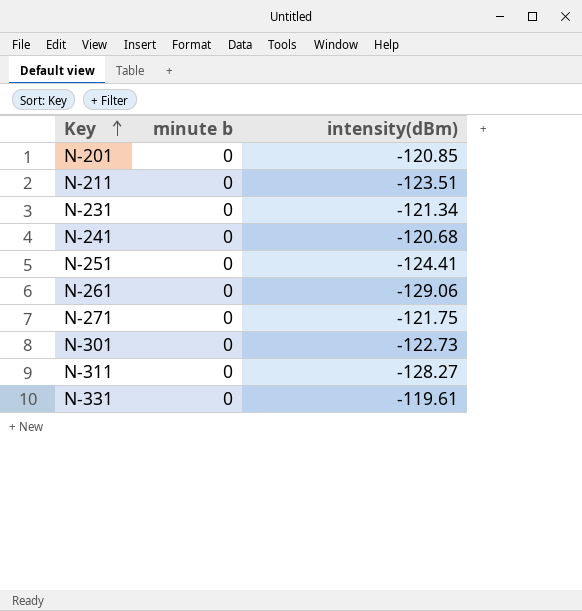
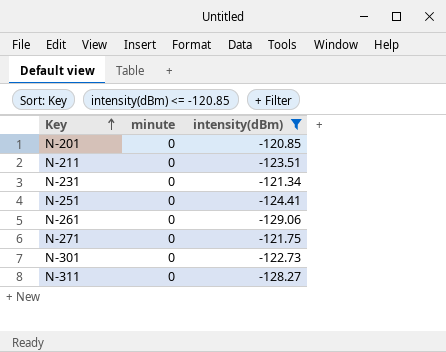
filter: none -> intensity(dBm) <= -120.85
column name: minute b -> minute

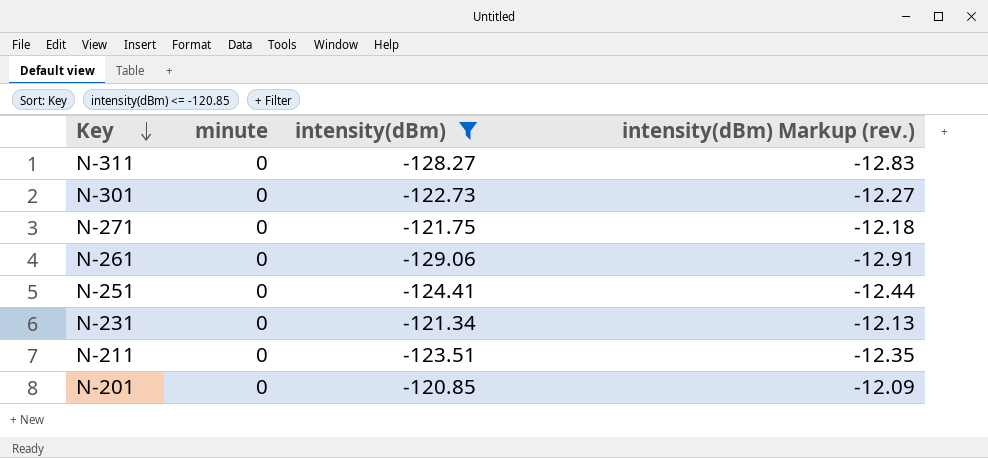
row order: Key ascending -> Key descending
column intensity(dBm) Markup (rev.) | formula: none -> [intensity(dBm)] * 0.1

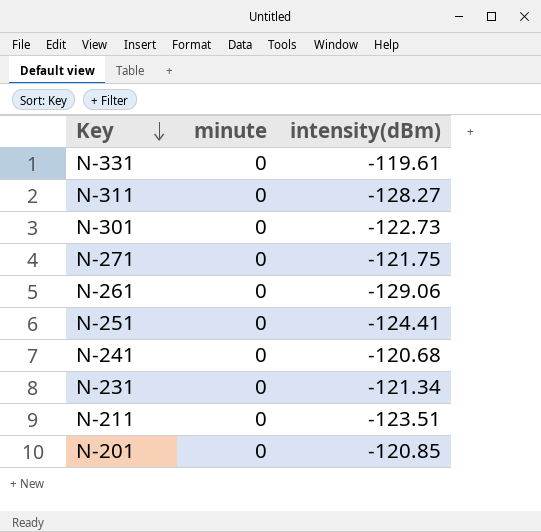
filter: intensity(dBm) <= -120.85 -> none
column intensity(dBm) Markup (rev.) | formula: [intensity(dBm)] * 0.1 -> none

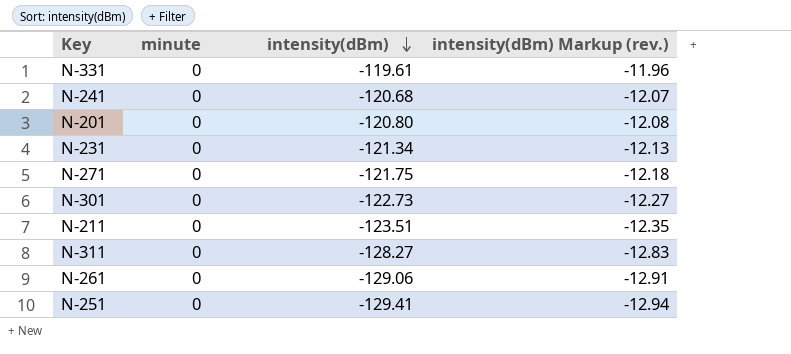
row order: Key descending -> intensity(dBm) descending
column intensity(dBm) Markup (rev.) | formula: none -> [intensity(dBm)] * 0.1
N-201 | intensity(dBm): -120.85 -> -120.80
N-251 | intensity(dBm): -124.41 -> -129.41

